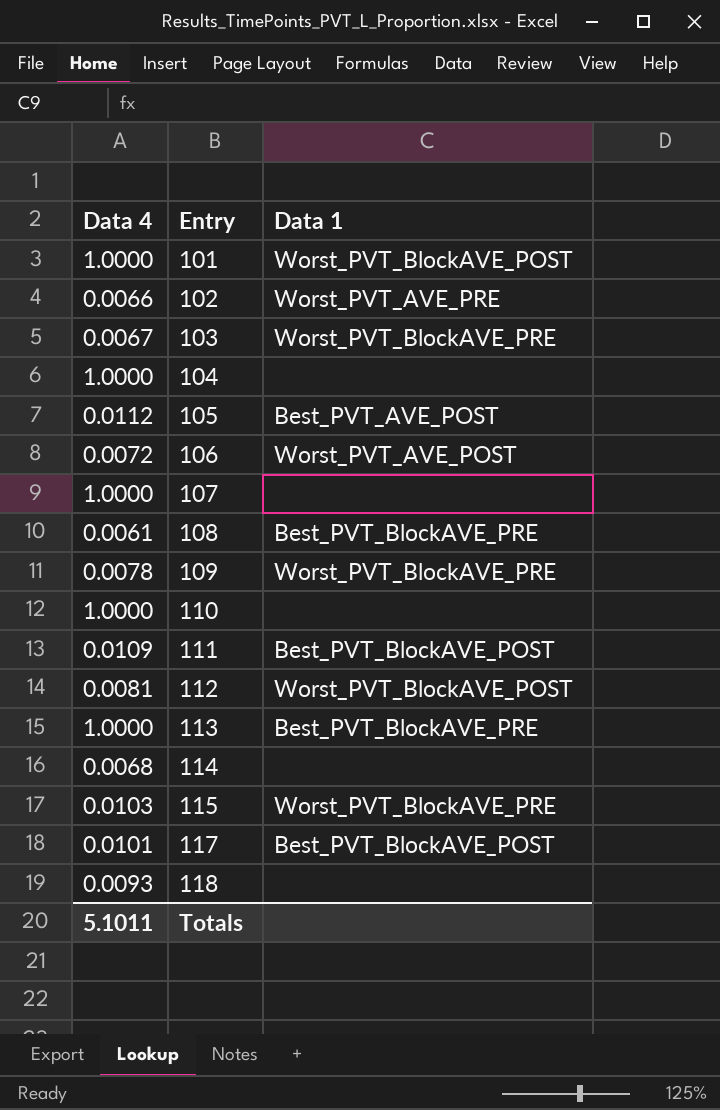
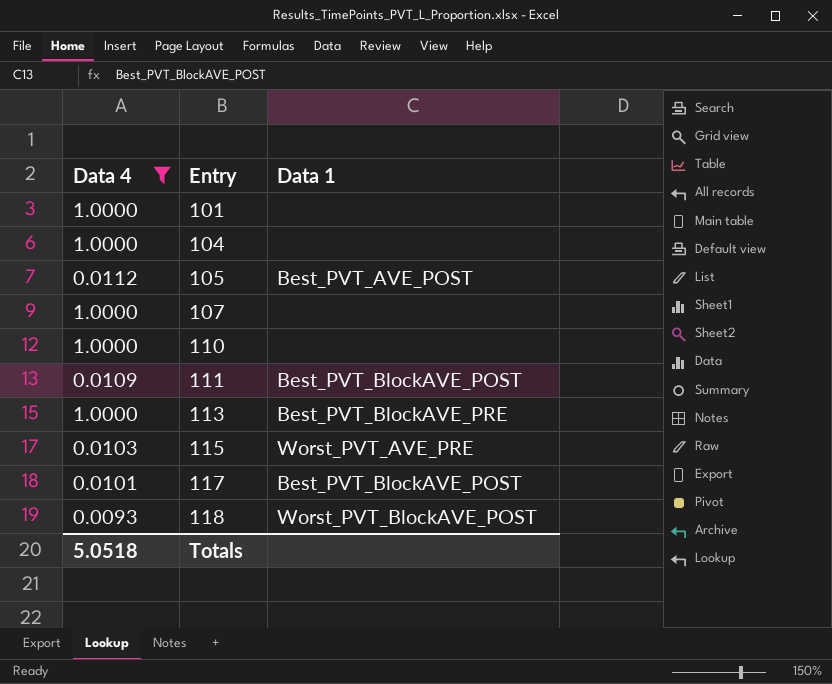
filter: none -> Data 4 >= 0.0093
101 | Data 1: Worst_PVT_BlockAVE_POST -> none
115 | Data 1: Worst_PVT_BlockAVE_PRE -> Worst_PVT_AVE_PRE
118 | Data 1: none -> Worst_PVT_BlockAVE_POST
Totals | Data 4: 5.1011 -> 5.0518

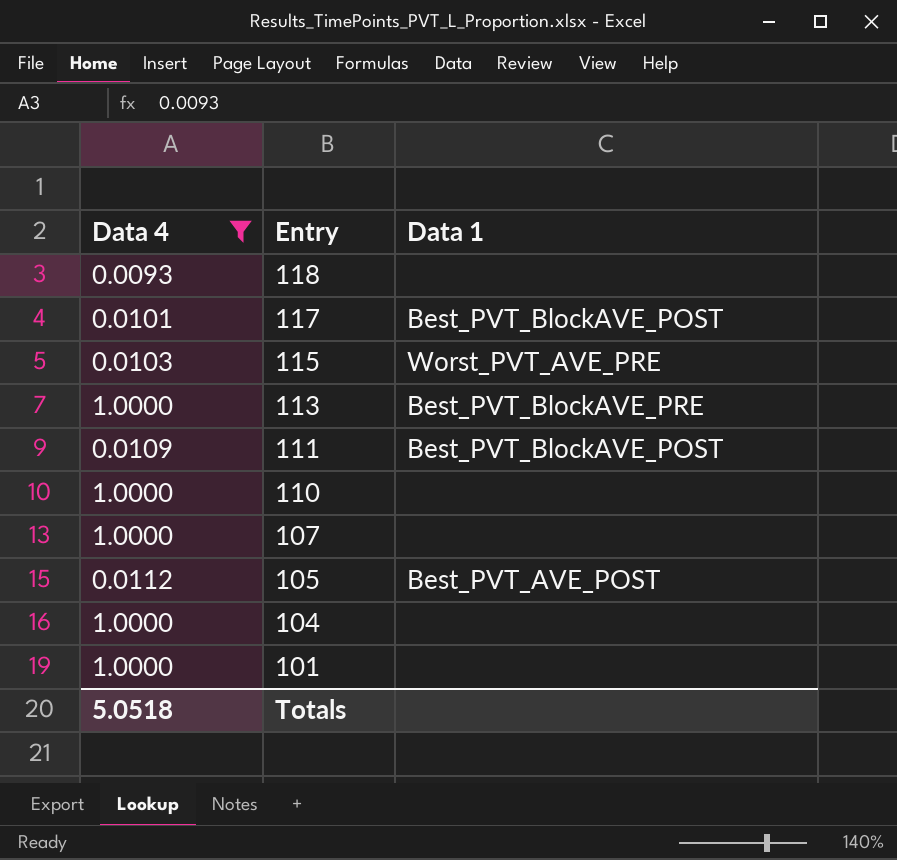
row order: Entry ascending -> Entry descending
118 | Data 1: Worst_PVT_BlockAVE_POST -> none

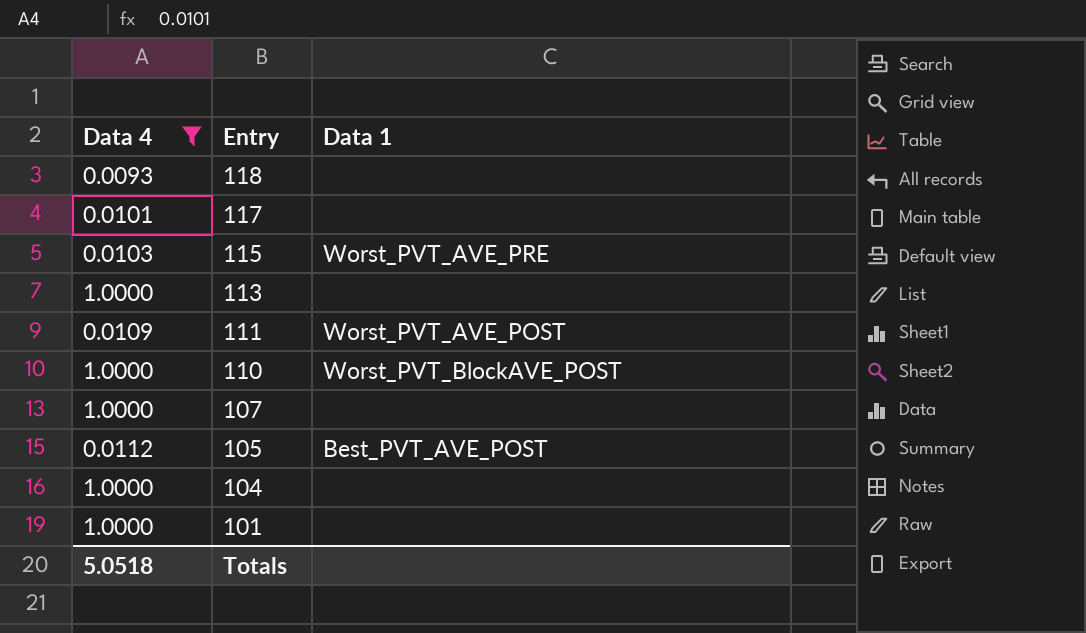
117 | Data 1: Best_PVT_BlockAVE_POST -> none
113 | Data 1: Best_PVT_BlockAVE_PRE -> none
111 | Data 1: Best_PVT_BlockAVE_POST -> Worst_PVT_AVE_POST
110 | Data 1: none -> Worst_PVT_BlockAVE_POST

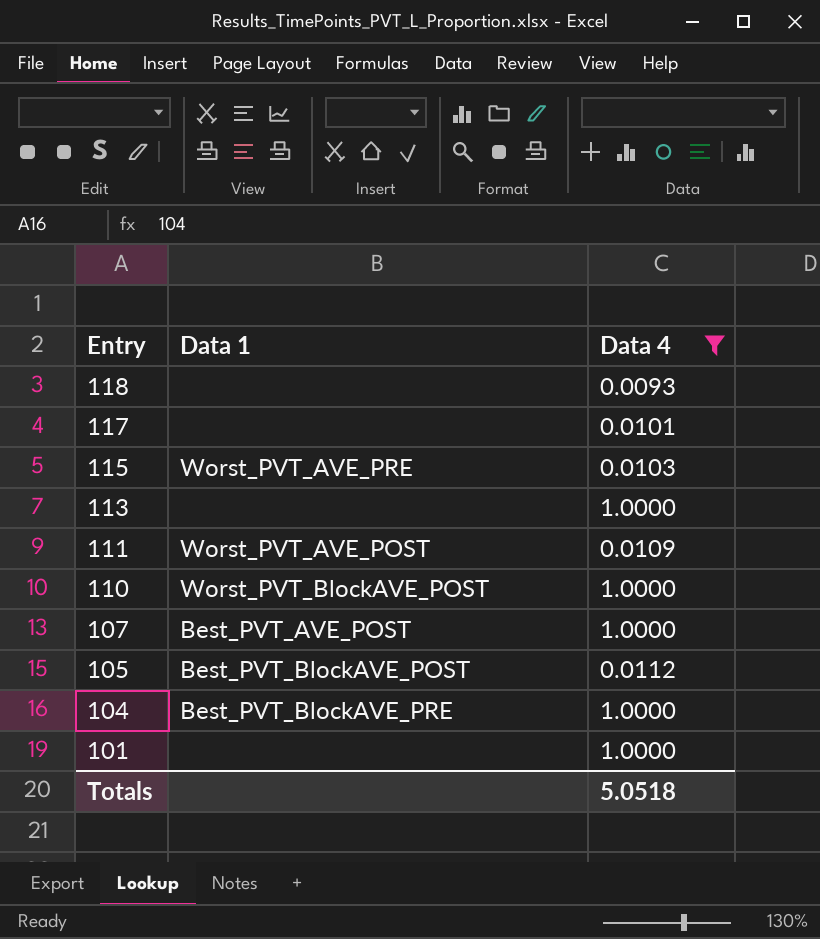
column Data 4 | position: 1 -> 3
107 | Data 1: none -> Best_PVT_AVE_POST
105 | Data 1: Best_PVT_AVE_POST -> Best_PVT_BlockAVE_POST
104 | Data 1: none -> Best_PVT_BlockAVE_PRE

